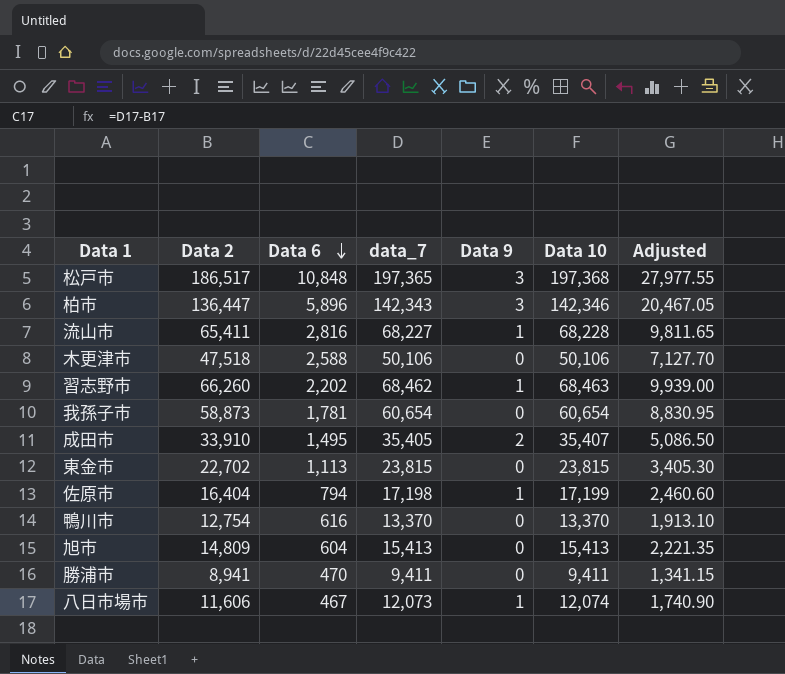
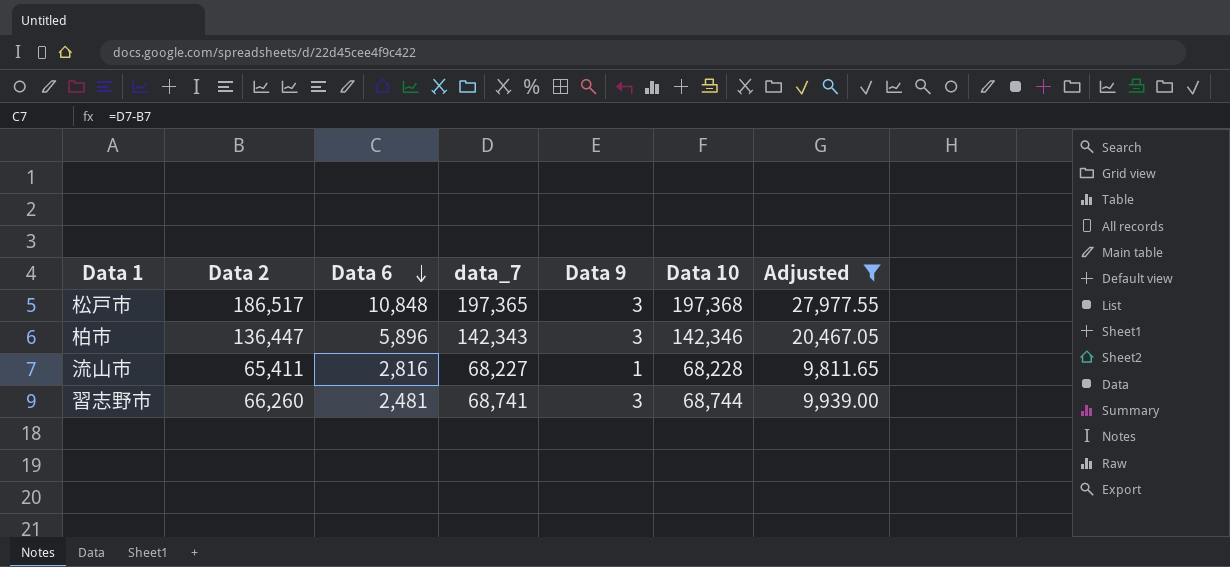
filter: none -> Adjusted >= 9,811.65
習志野市 | Data 6: 2,202 -> 2,481
習志野市 | data_7: 68,462 -> 68,741
習志野市 | Data 9: 1 -> 3
習志野市 | Data 10: 68,463 -> 68,744

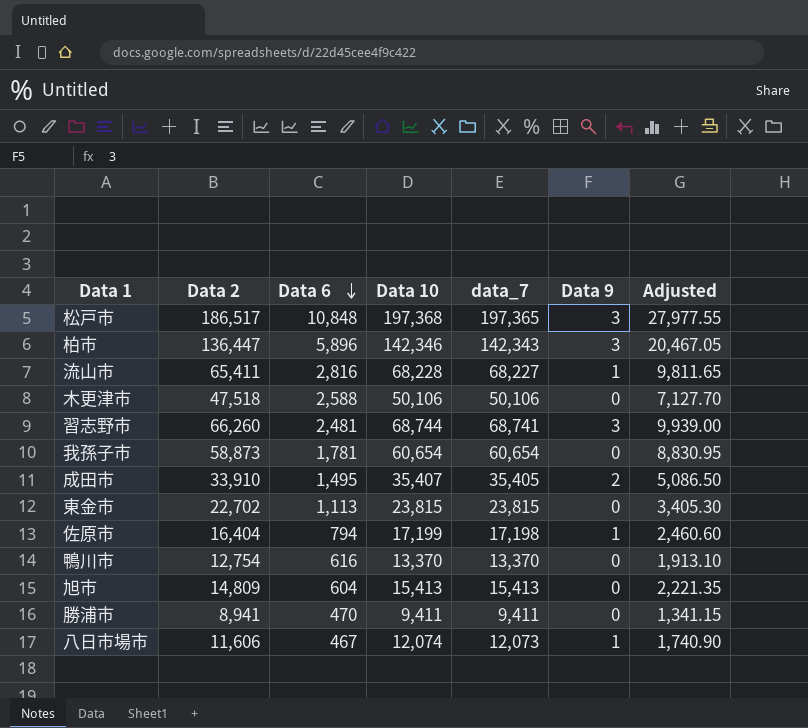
filter: Adjusted >= 9,811.65 -> none
column Data 10 | position: 6 -> 4

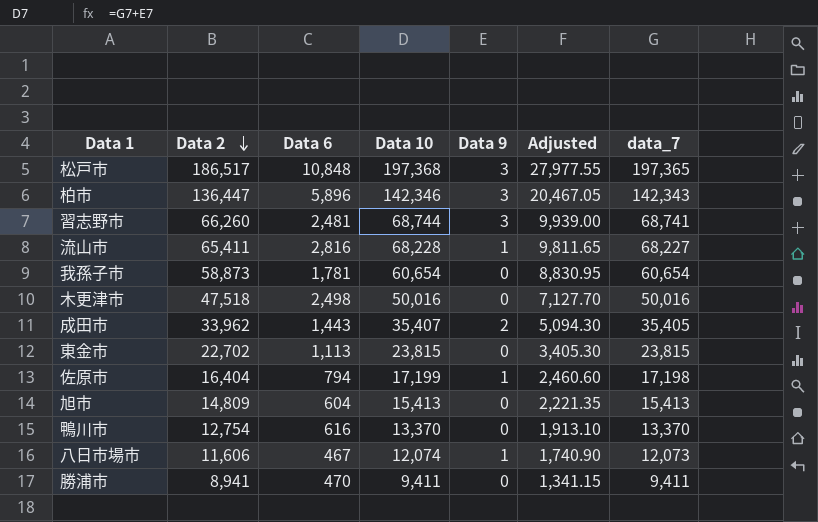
row order: Data 6 descending -> Data 2 descending
column data_7 | position: 5 -> 7
木更津市 | Data 6: 2,588 -> 2,498
木更津市 | Data 10: 50,106 -> 50,016
木更津市 | data_7: 50,106 -> 50,016
成田市 | Data 2: 33,910 -> 33,962
成田市 | Data 6: 1,495 -> 1,443
成田市 | Adjusted: 5,086.50 -> 5,094.30

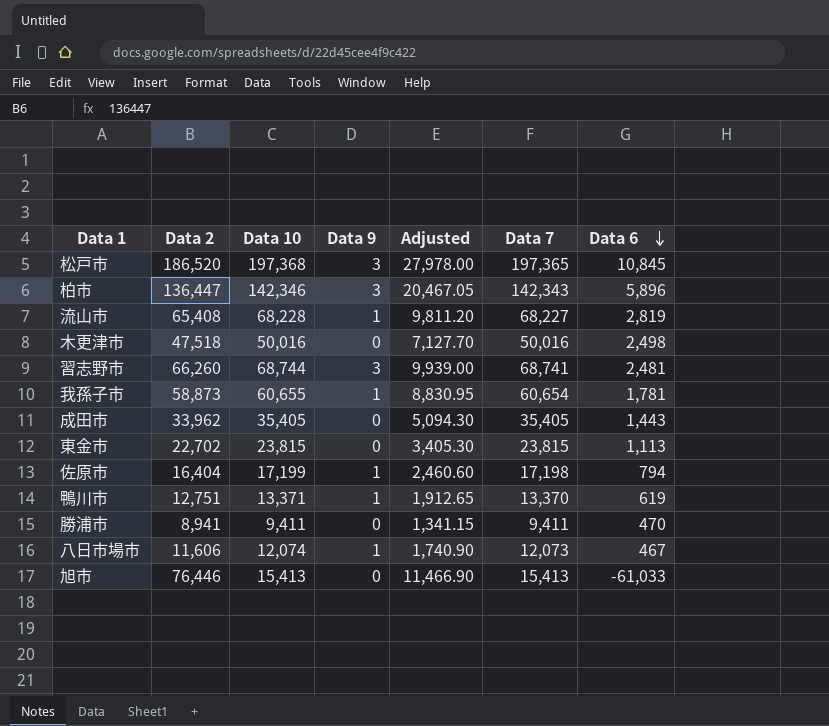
row order: Data 2 descending -> Data 6 descending
column name: data_7 -> Data 7
column Data 6 | position: 3 -> 7
松戸市 | Data 2: 186,517 -> 186,520
松戸市 | Adjusted: 27,977.55 -> 27,978.00
松戸市 | Data 6: 10,848 -> 10,845
流山市 | Data 2: 65,411 -> 65,408
流山市 | Adjusted: 9,811.65 -> 9,811.20
流山市 | Data 6: 2,816 -> 2,819
我孫子市 | Data 10: 60,654 -> 60,655
我孫子市 | Data 9: 0 -> 1
成田市 | Data 10: 35,407 -> 35,405
成田市 | Data 9: 2 -> 0
鴨川市 | Data 2: 12,754 -> 12,751
鴨川市 | Data 10: 13,370 -> 13,371
鴨川市 | Data 9: 0 -> 1
鴨川市 | Adjusted: 1,913.10 -> 1,912.65
鴨川市 | Data 6: 616 -> 619
旭市 | Data 2: 14,809 -> 76,446
旭市 | Adjusted: 2,221.35 -> 11,466.90
旭市 | Data 6: 604 -> -61,033

